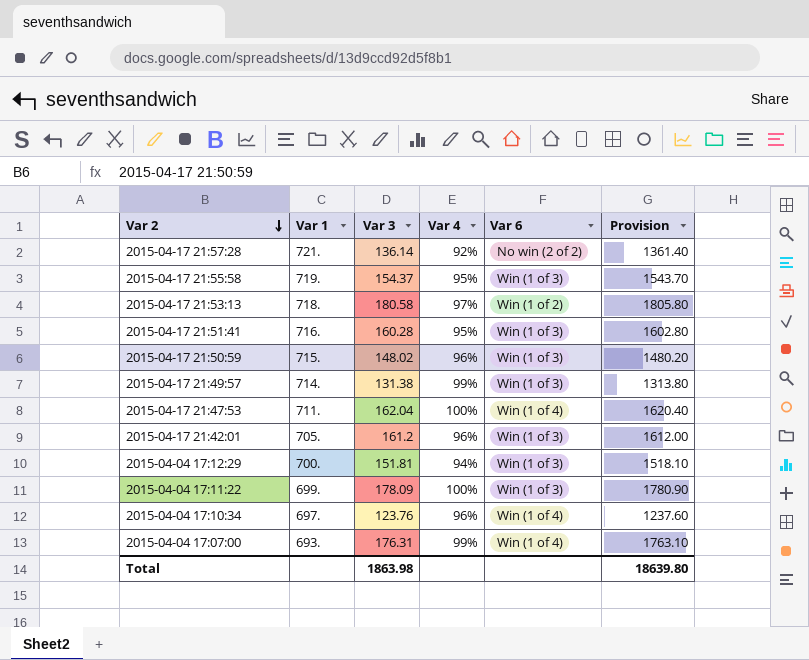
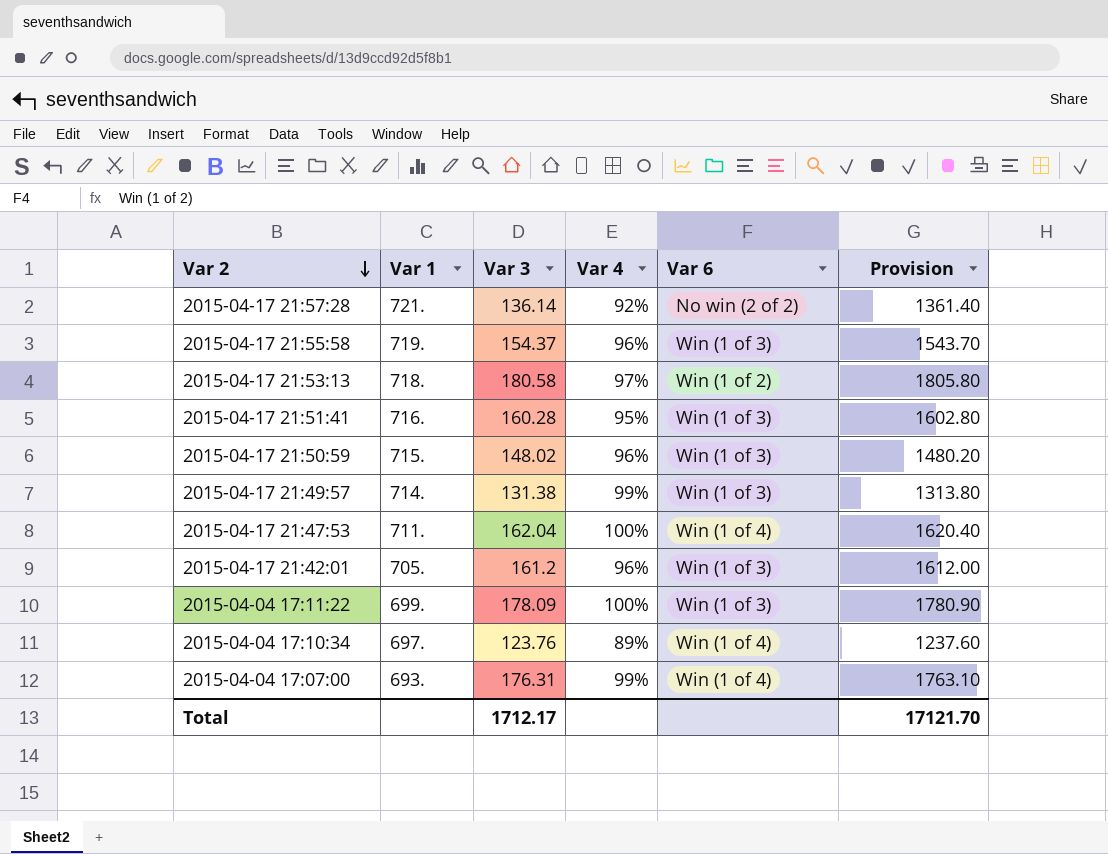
row 2015-04-04 17:12:29: 700. | 151.81 | 94% | Win (1 of 3) | 1518.10 -> none
2015-04-17 21:55:58 | Var 4: 95% -> 96%
2015-04-04 17:10:34 | Var 4: 96% -> 89%
Total | Var 3: 1863.98 -> 1712.17
Total | Provision: 18639.80 -> 17121.70

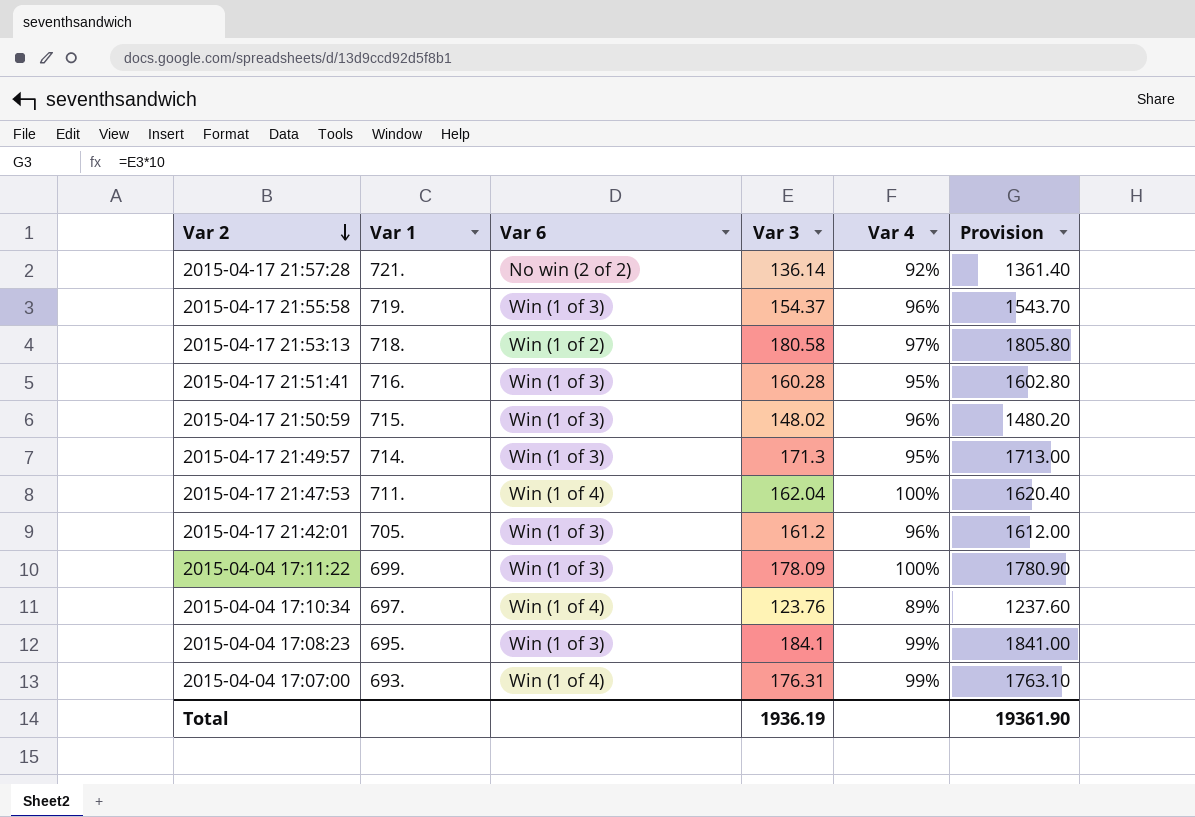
column Var 6 | position: 5 -> 3
2015-04-17 21:49:57 | Var 3: 131.38 -> 171.3
2015-04-17 21:49:57 | Var 4: 99% -> 95%
2015-04-17 21:49:57 | Provision: 1313.80 -> 1713.00
row 2015-04-04 17:08:23: none -> 695. | Win (1 of 3) | 184.1 | 99% | 1841.00
Total | Var 3: 1712.17 -> 1936.19
Total | Provision: 17121.70 -> 19361.90

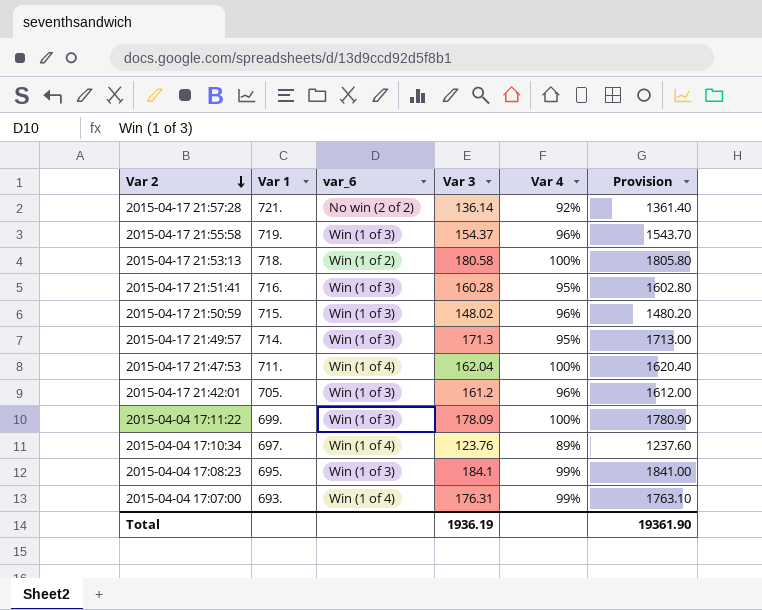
column name: Var 6 -> var_6
2015-04-17 21:53:13 | Var 4: 97% -> 100%

